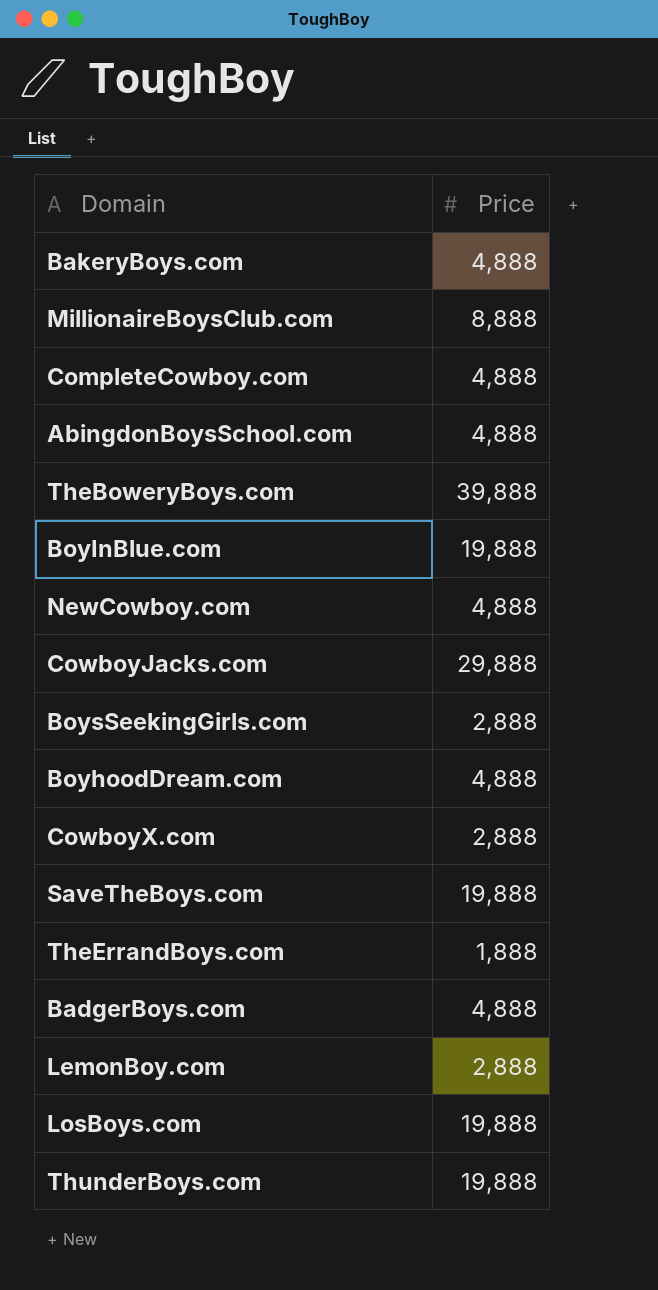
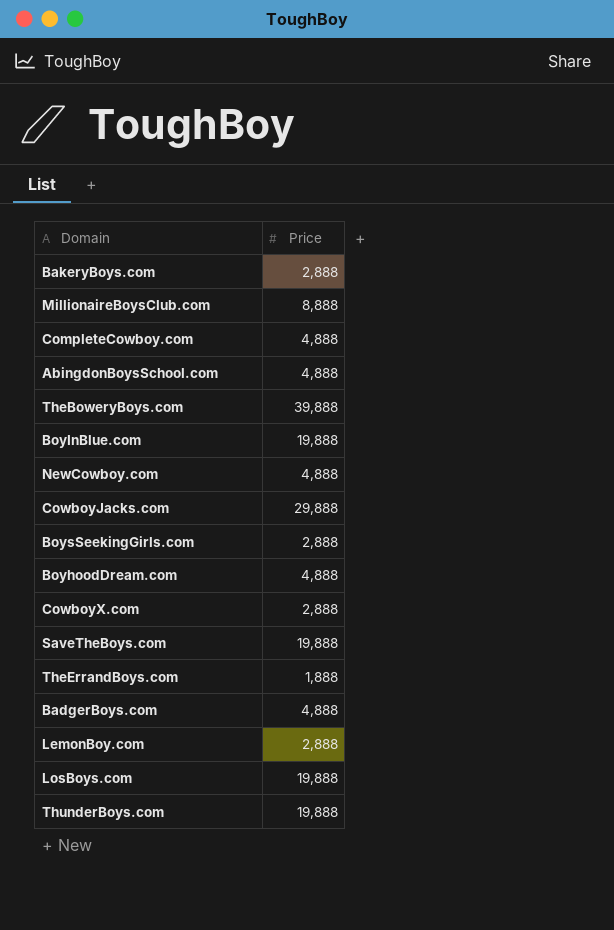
BakeryBoys.com | Price: 4,888 -> 2,888

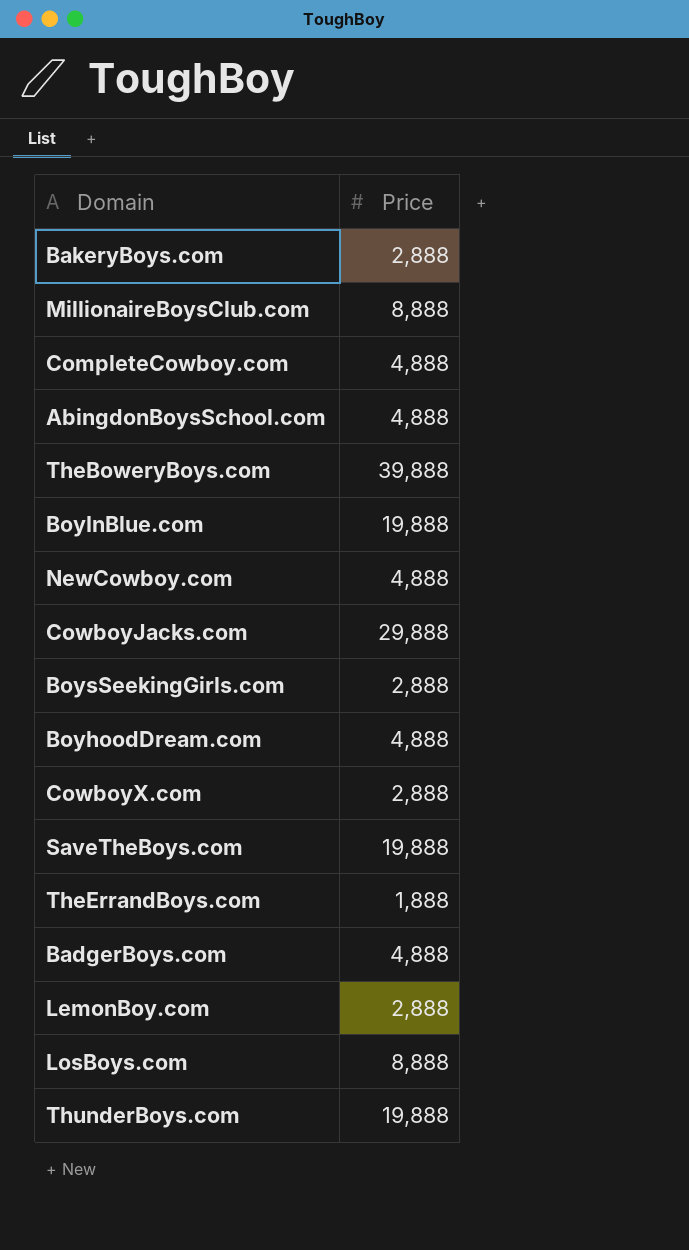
LosBoys.com | Price: 19,888 -> 8,888

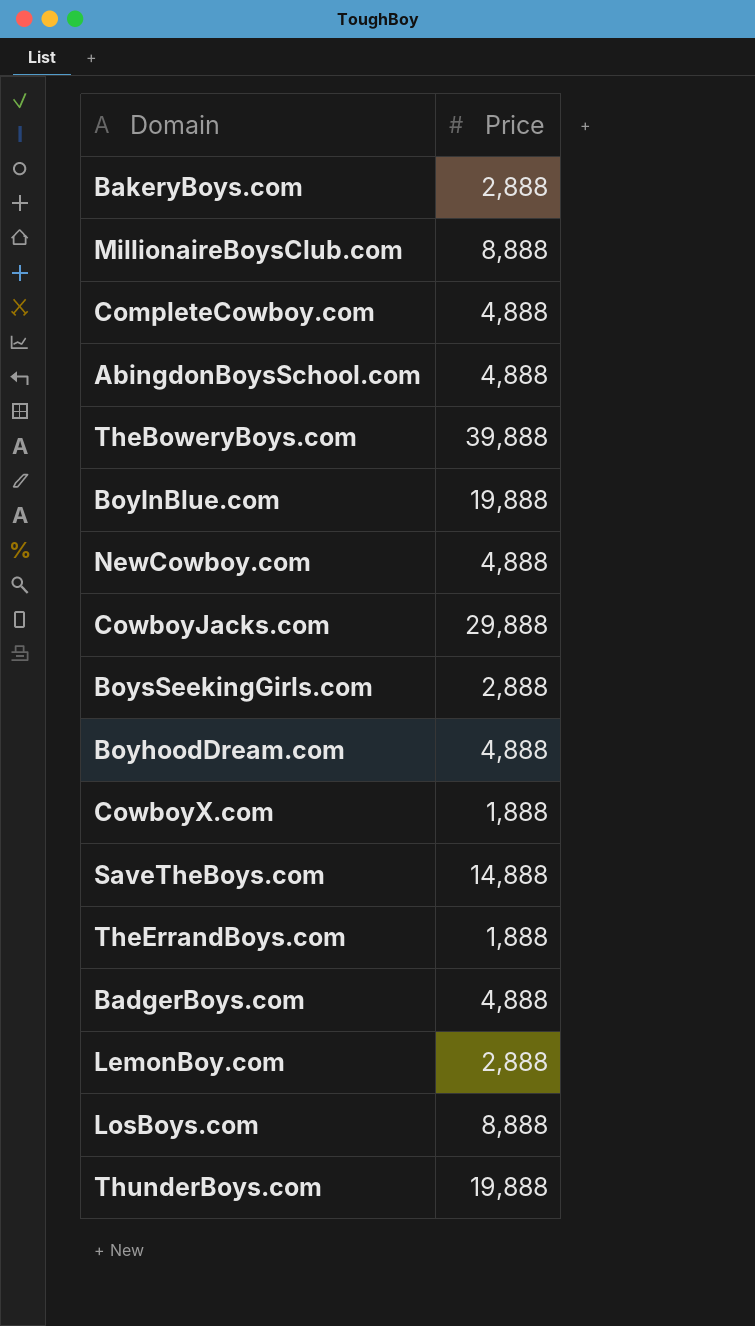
CowboyX.com | Price: 2,888 -> 1,888
SaveTheBoys.com | Price: 19,888 -> 14,888

